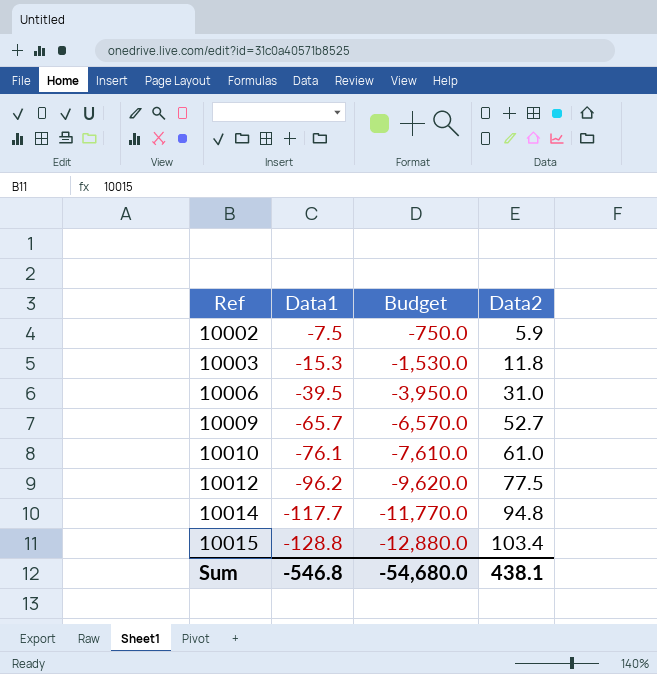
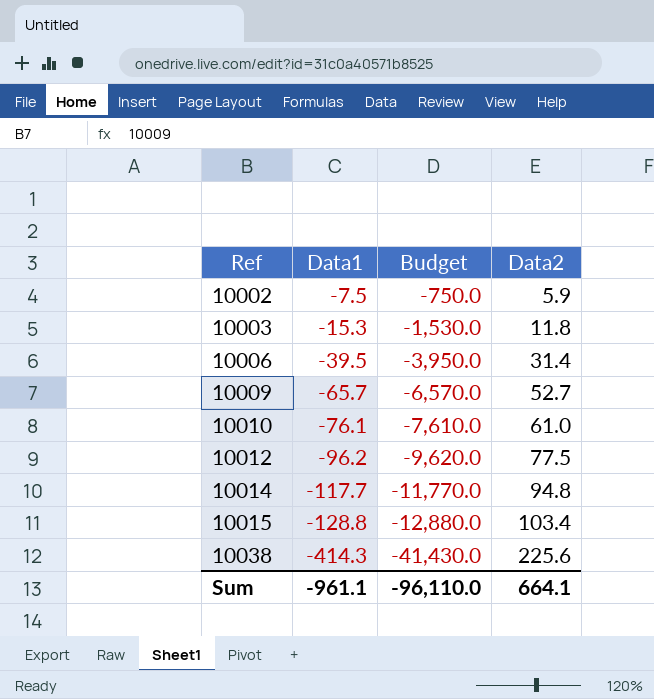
10006 | Data2: 31.0 -> 31.4
row 10038: none -> -414.3 | -41,430.0 | 225.6
Sum | Data1: -546.8 -> -961.1
Sum | Budget: -54,680.0 -> -96,110.0
Sum | Data2: 438.1 -> 664.1

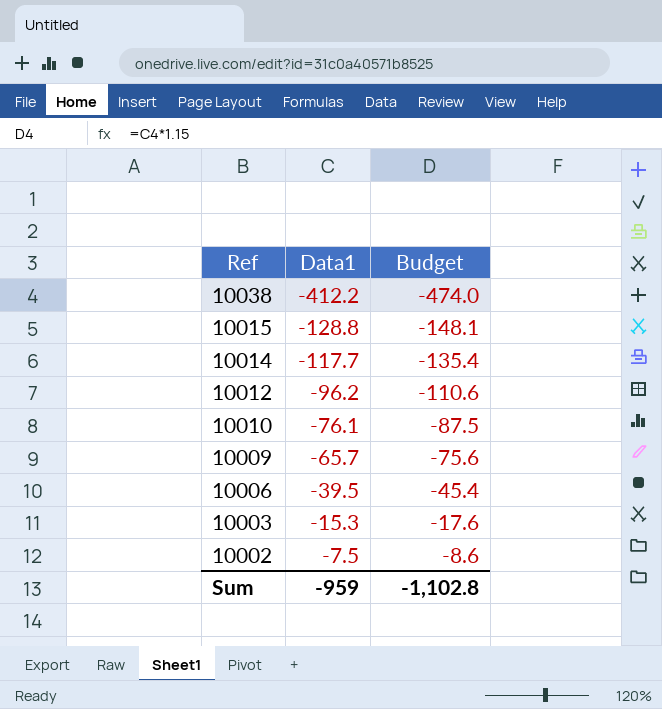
row order: Ref ascending -> Ref descending
column Data2 | position: 4 -> none
column Budget | formula: [Data1] * 100 -> [Data1] * 1.15
10038 | Data1: -414.3 -> -412.2
Sum | Data1: -961.1 -> -959
Sum | Budget: -96,110.0 -> -1,102.8

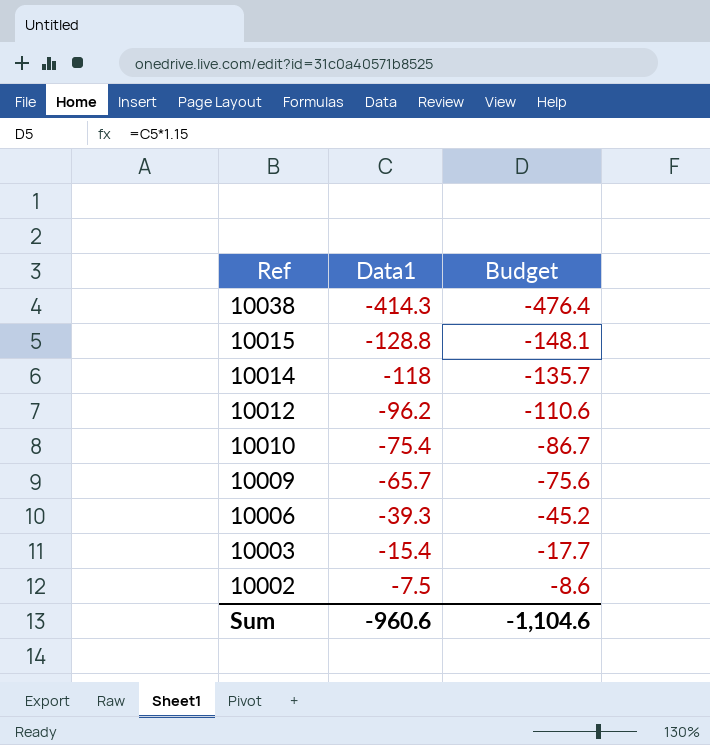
10038 | Data1: -412.2 -> -414.3
10038 | Budget: -474.0 -> -476.4
10014 | Data1: -117.7 -> -118
10014 | Budget: -135.4 -> -135.7
10010 | Data1: -76.1 -> -75.4
10010 | Budget: -87.5 -> -86.7
10006 | Data1: -39.5 -> -39.3
10006 | Budget: -45.4 -> -45.2
10003 | Data1: -15.3 -> -15.4
10003 | Budget: -17.6 -> -17.7
Sum | Data1: -959 -> -960.6
Sum | Budget: -1,102.8 -> -1,104.6

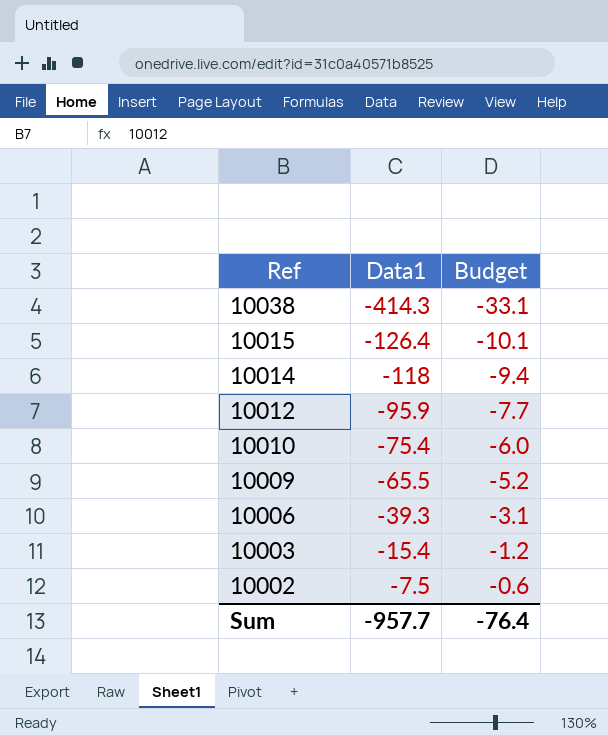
column Budget | formula: [Data1] * 1.15 -> [Data1] * 0.08
10015 | Data1: -128.8 -> -126.4
10012 | Data1: -96.2 -> -95.9
10009 | Data1: -65.7 -> -65.5
Sum | Data1: -960.6 -> -957.7
Sum | Budget: -1,104.6 -> -76.4

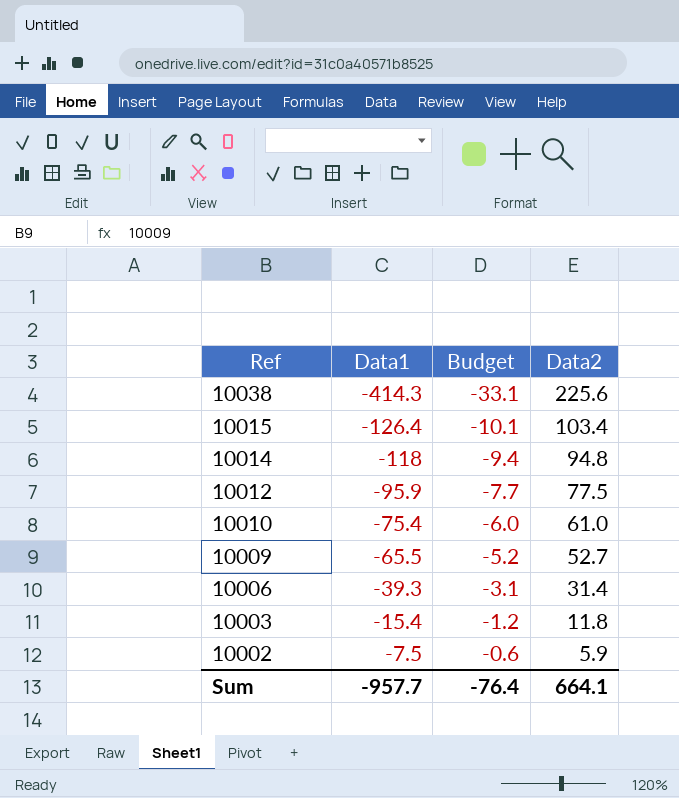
column Data2 | position: none -> 4

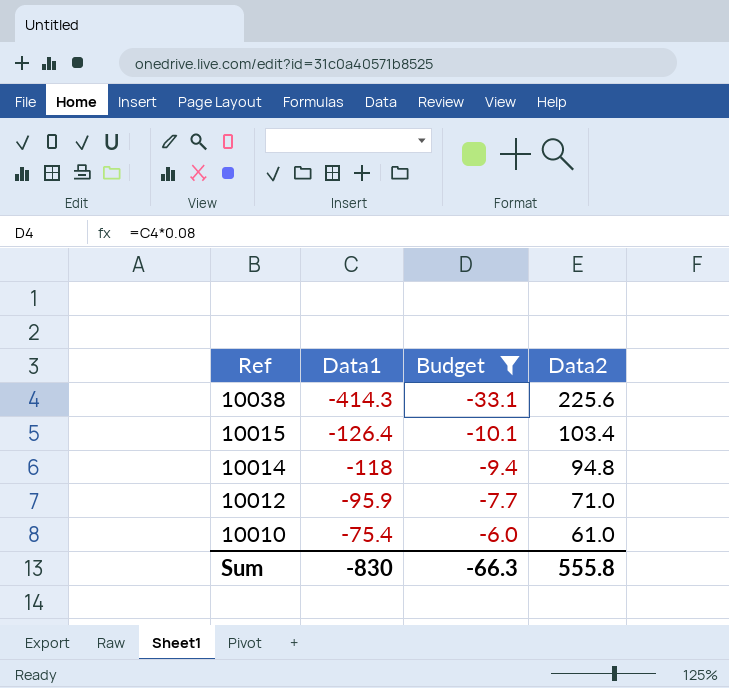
filter: none -> Budget <= -6.0
10012 | Data2: 77.5 -> 71.0
Sum | Data1: -957.7 -> -830
Sum | Budget: -76.4 -> -66.3
Sum | Data2: 664.1 -> 555.8

